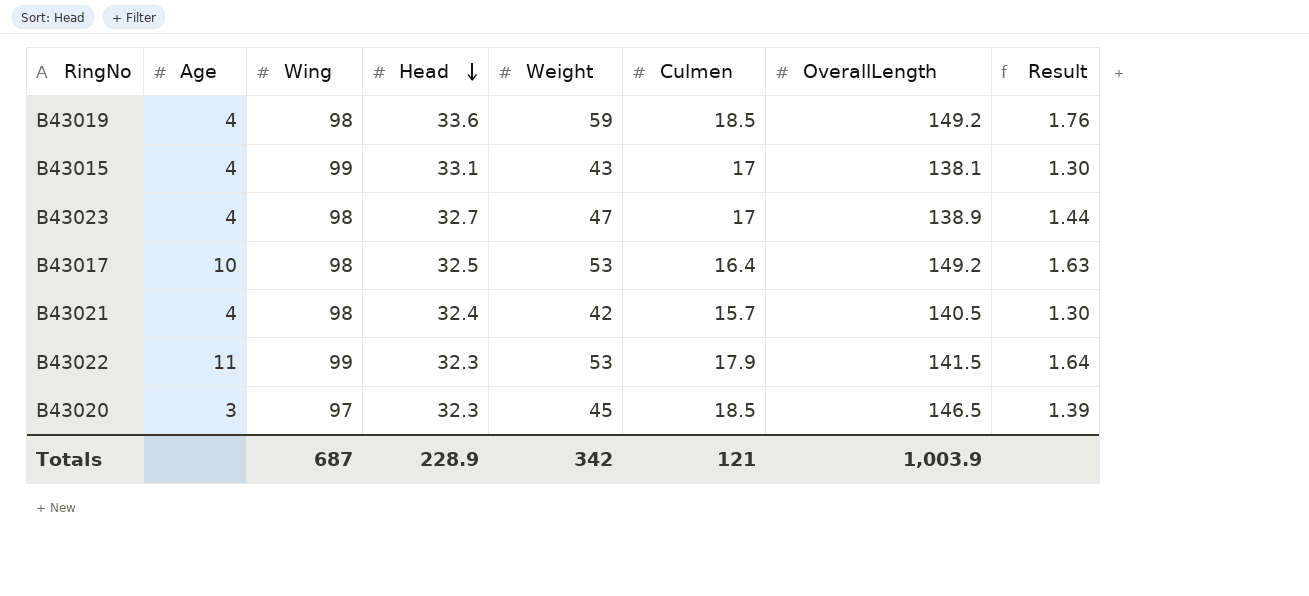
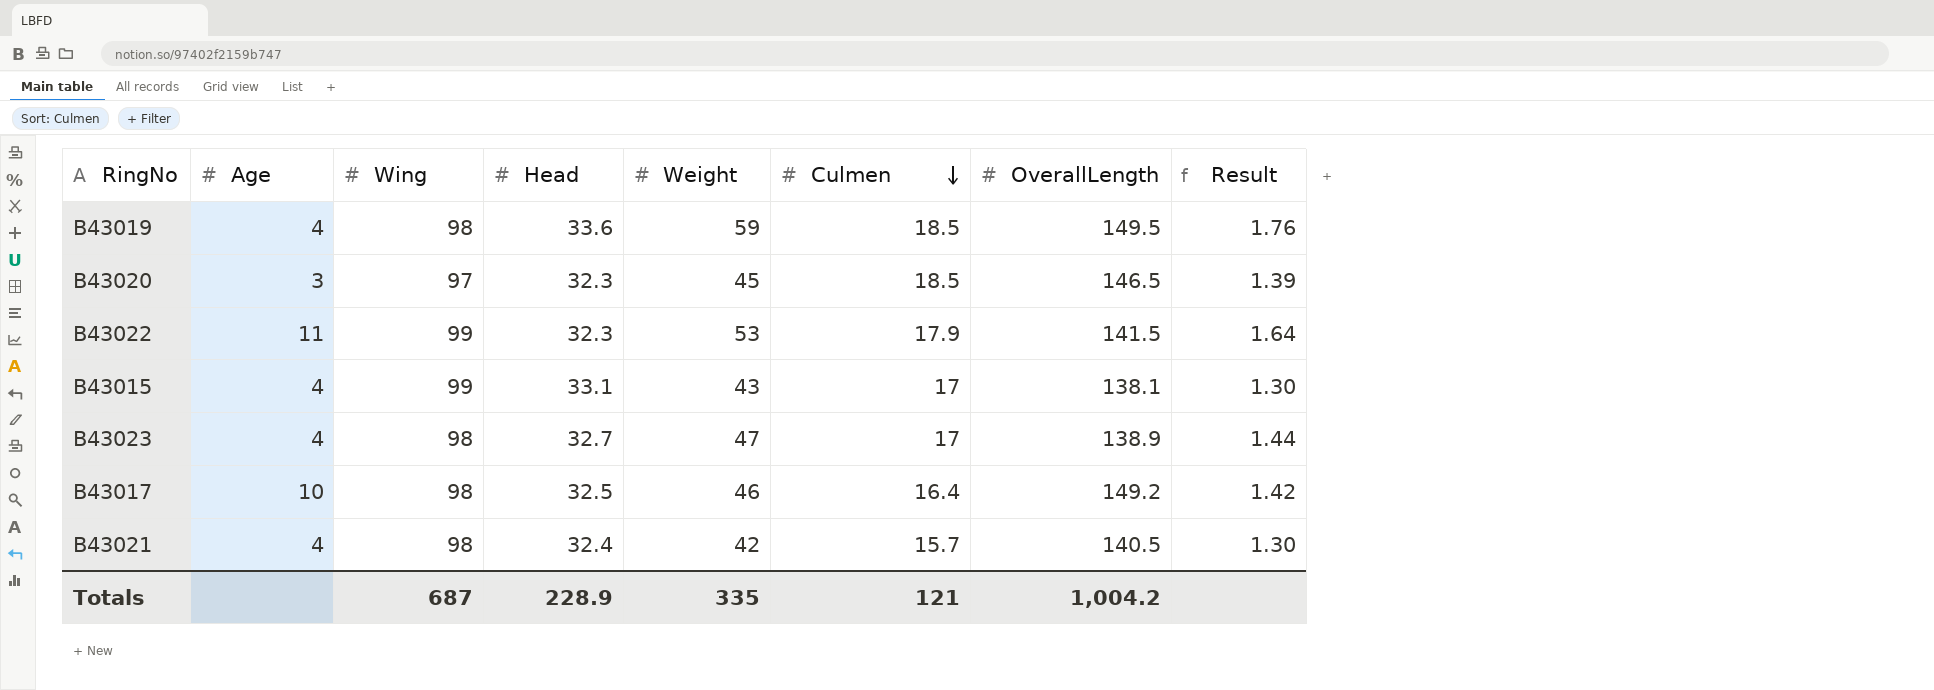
row order: Head descending -> Culmen descending
B43019 | OverallLength: 149.2 -> 149.5
B43017 | Weight: 53 -> 46
B43017 | Result: 1.63 -> 1.42
Totals | Weight: 342 -> 335
Totals | OverallLength: 1,003.9 -> 1,004.2

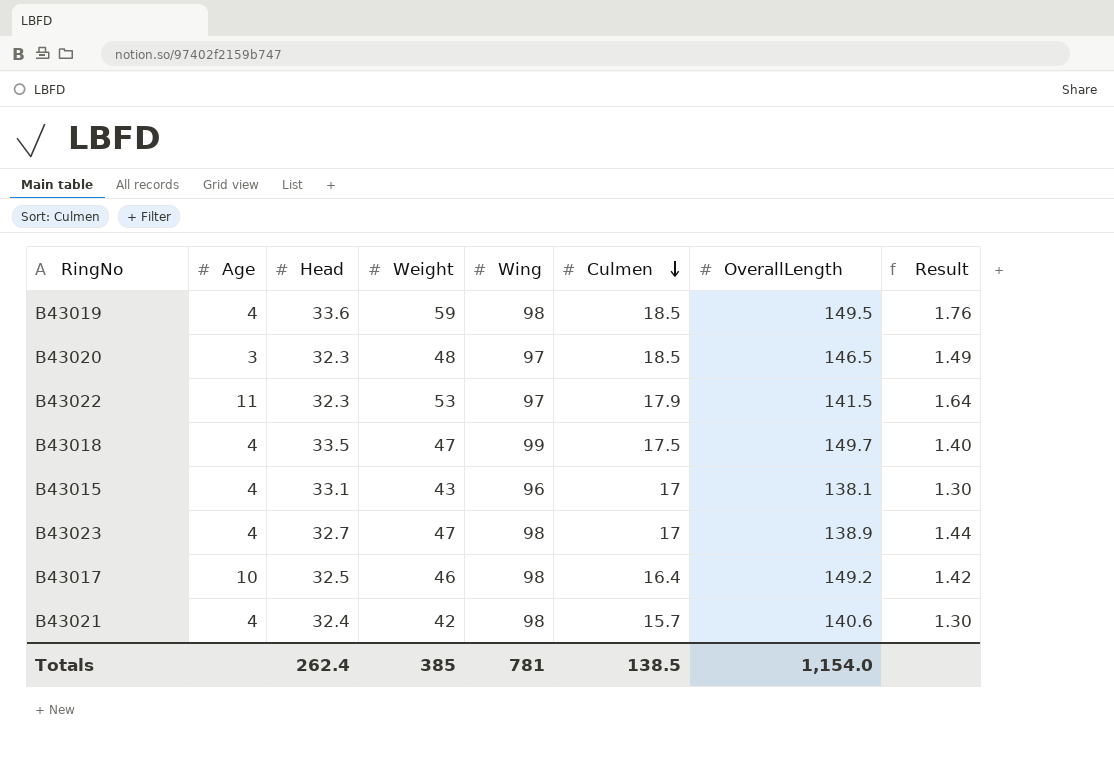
column Wing | position: 3 -> 5
B43020 | Weight: 45 -> 48
B43020 | Result: 1.39 -> 1.49
B43022 | Wing: 99 -> 97
row B43018: none -> 4 | 33.5 | 47 | 99 | 17.5 | 149.7 | 1.40
B43015 | Wing: 99 -> 96
B43021 | OverallLength: 140.5 -> 140.6
Totals | Head: 228.9 -> 262.4
Totals | Weight: 335 -> 385
Totals | Wing: 687 -> 781
Totals | Culmen: 121 -> 138.5
Totals | OverallLength: 1,004.2 -> 1,154.0

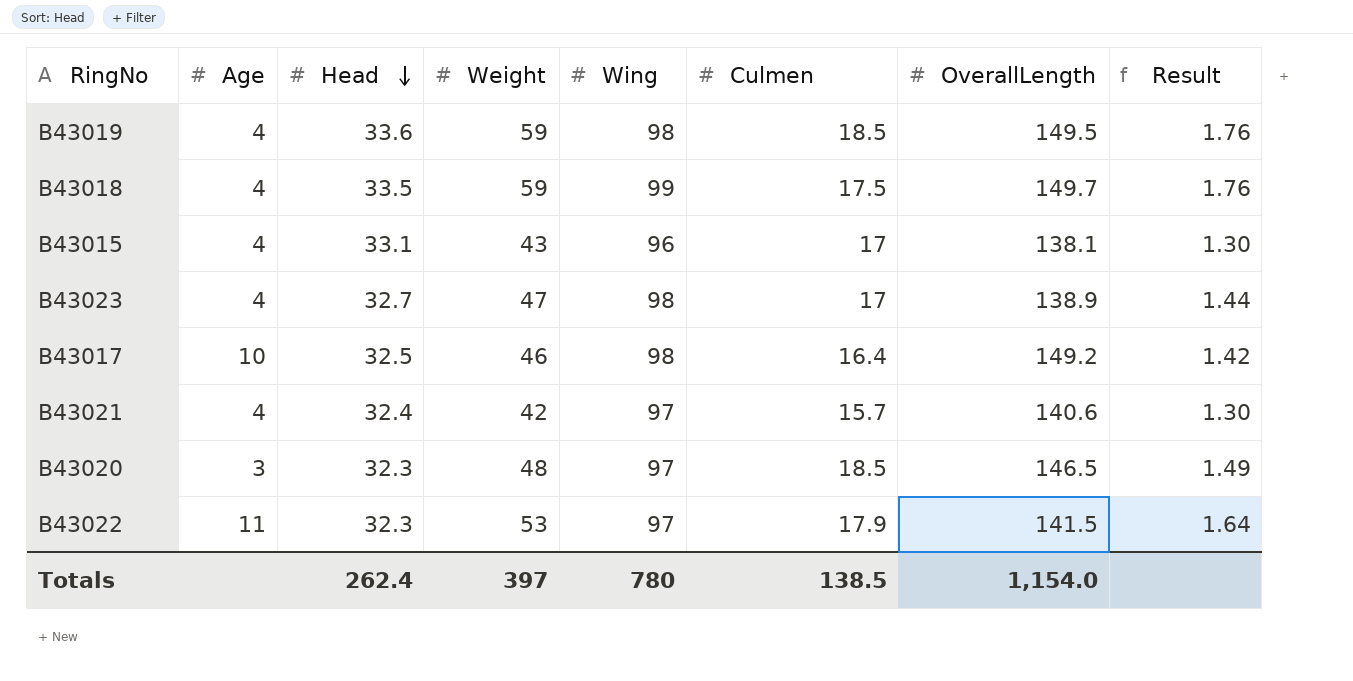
row order: Culmen descending -> Head descending
B43018 | Weight: 47 -> 59
B43018 | Result: 1.40 -> 1.76
B43021 | Wing: 98 -> 97
Totals | Weight: 385 -> 397
Totals | Wing: 781 -> 780

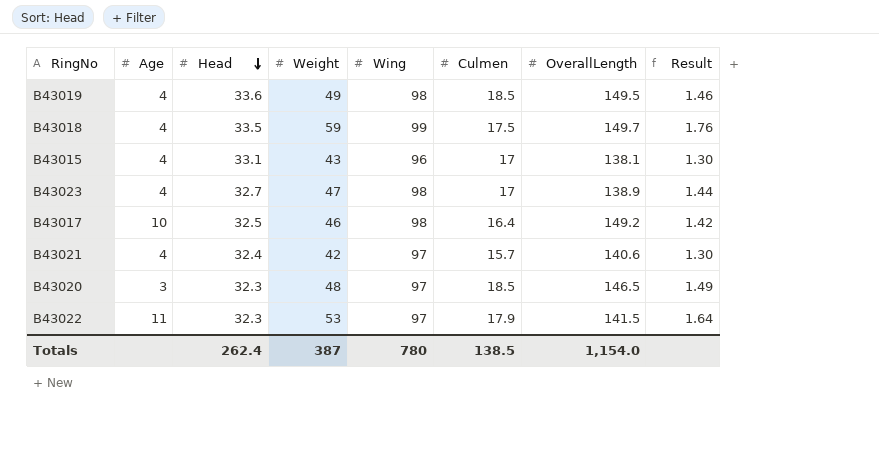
B43019 | Weight: 59 -> 49
B43019 | Result: 1.76 -> 1.46
Totals | Weight: 397 -> 387

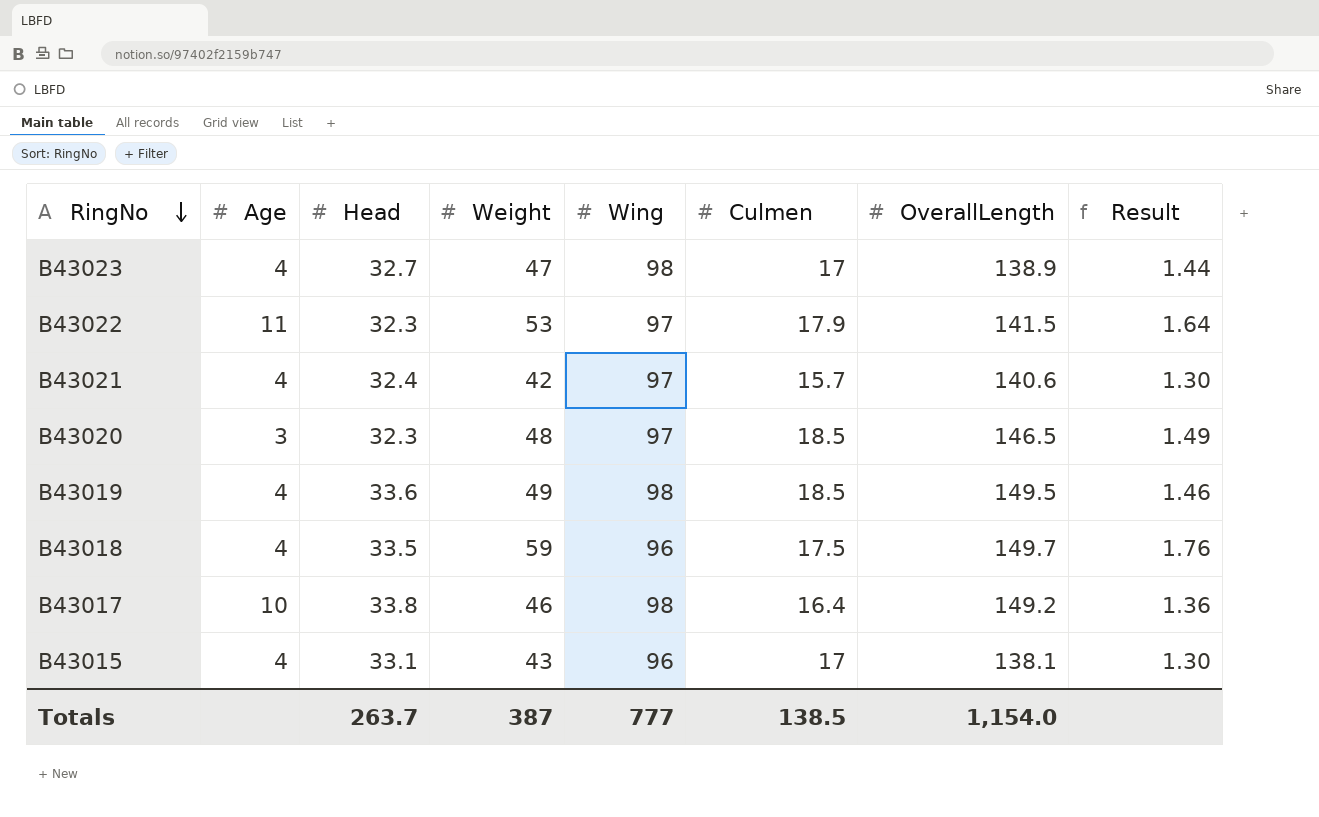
row order: Head descending -> RingNo descending
B43018 | Wing: 99 -> 96
B43017 | Head: 32.5 -> 33.8
B43017 | Result: 1.42 -> 1.36
Totals | Head: 262.4 -> 263.7
Totals | Wing: 780 -> 777

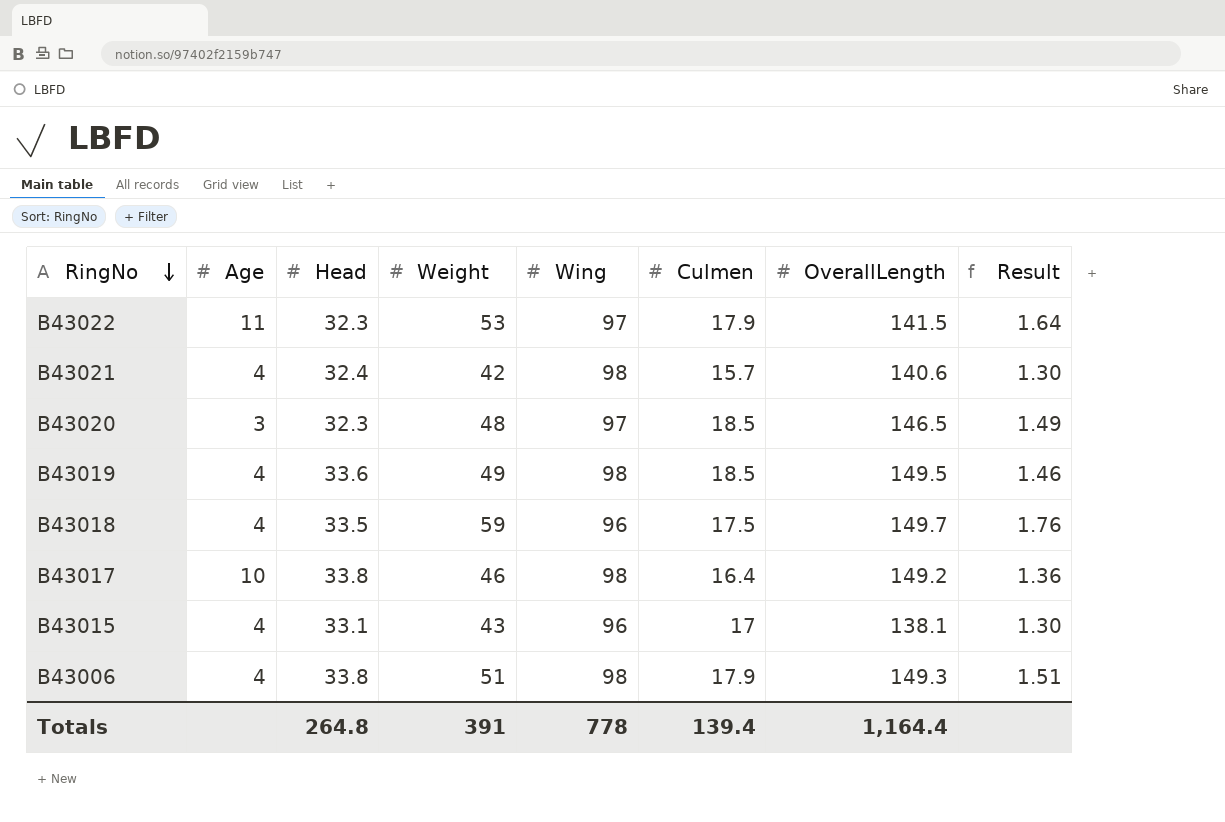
row B43023: 4 | 32.7 | 47 | 98 | 17 | 138.9 | 1.44 -> none
B43021 | Wing: 97 -> 98
row B43006: none -> 4 | 33.8 | 51 | 98 | 17.9 | 149.3 | 1.51
Totals | Head: 263.7 -> 264.8
Totals | Weight: 387 -> 391
Totals | Wing: 777 -> 778
Totals | Culmen: 138.5 -> 139.4
Totals | OverallLength: 1,154.0 -> 1,164.4

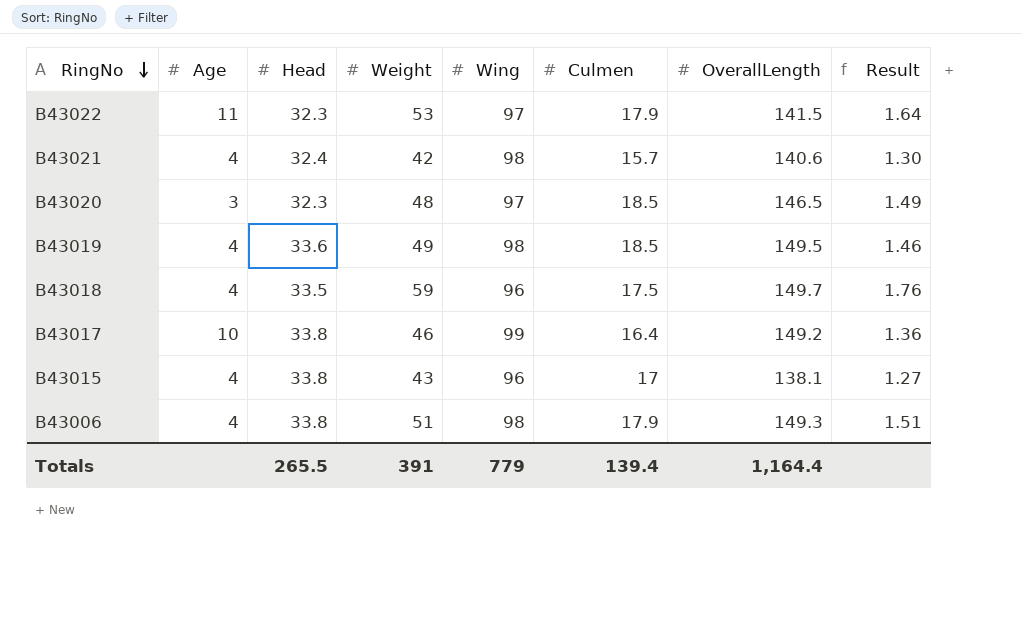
B43017 | Wing: 98 -> 99
B43015 | Head: 33.1 -> 33.8
B43015 | Result: 1.30 -> 1.27
Totals | Head: 264.8 -> 265.5
Totals | Wing: 778 -> 779

